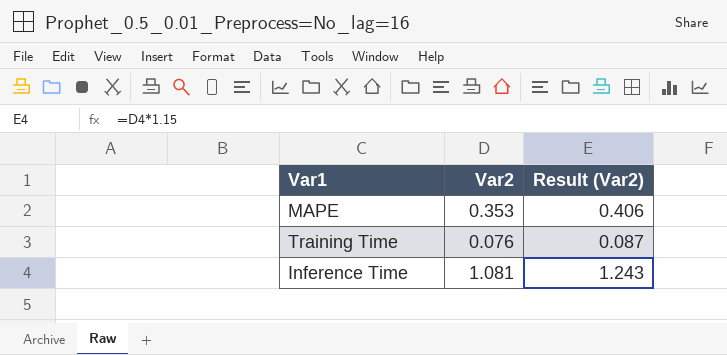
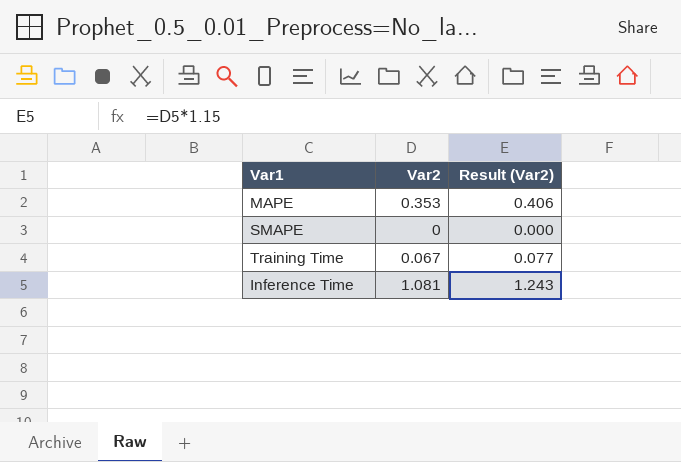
row SMAPE: none -> 0 | 0.000
Training Time | Var2: 0.076 -> 0.067
Training Time | Result (Var2): 0.087 -> 0.077

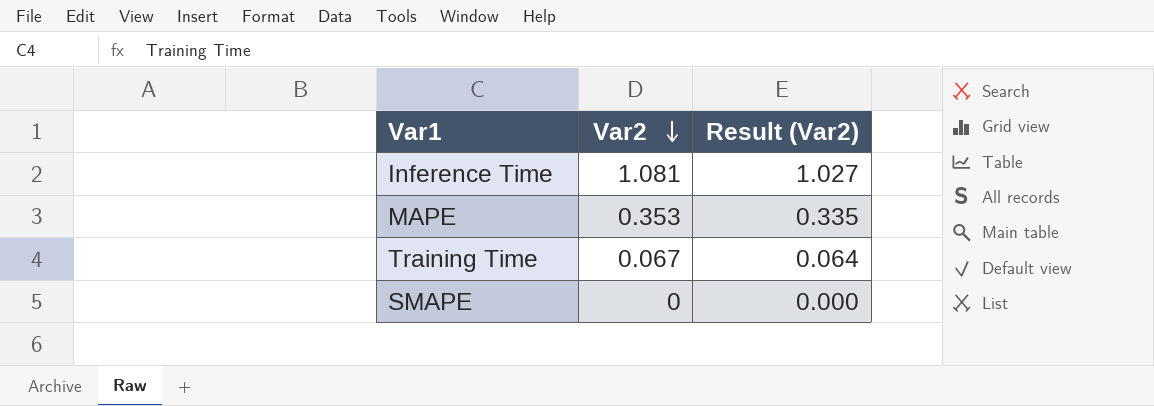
row order: none -> Var2 descending
column Result (Var2) | formula: [Var2] * 1.15 -> [Var2] * 0.95

